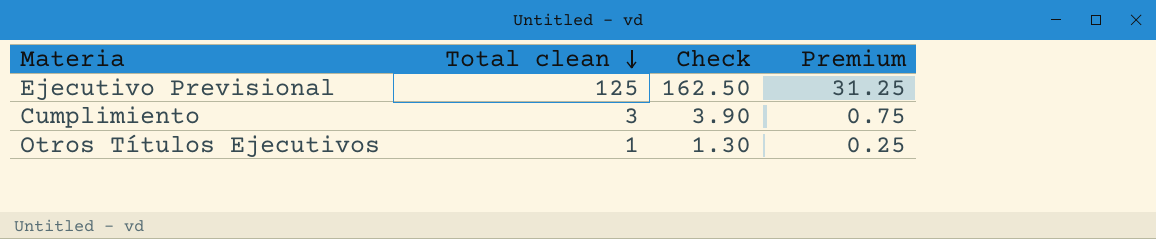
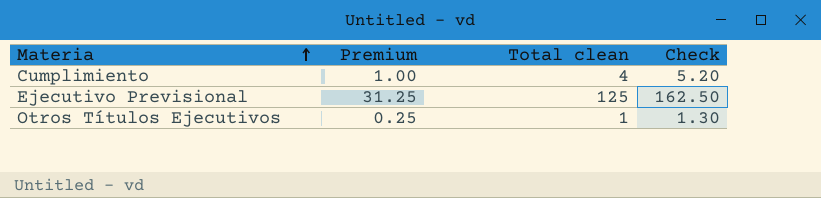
row order: Total clean descending -> Materia ascending
column Premium | position: 4 -> 2
Cumplimiento | Premium: 0.75 -> 1.00
Cumplimiento | Total clean: 3 -> 4
Cumplimiento | Check: 3.90 -> 5.20

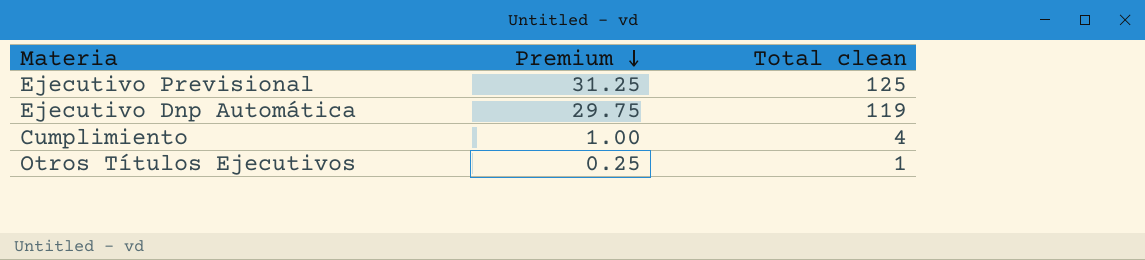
row order: Materia ascending -> Premium descending
column Check | formula: [Total clean] * 1.3 -> none
row Ejecutivo Dnp Automática: none -> 29.75 | 119

